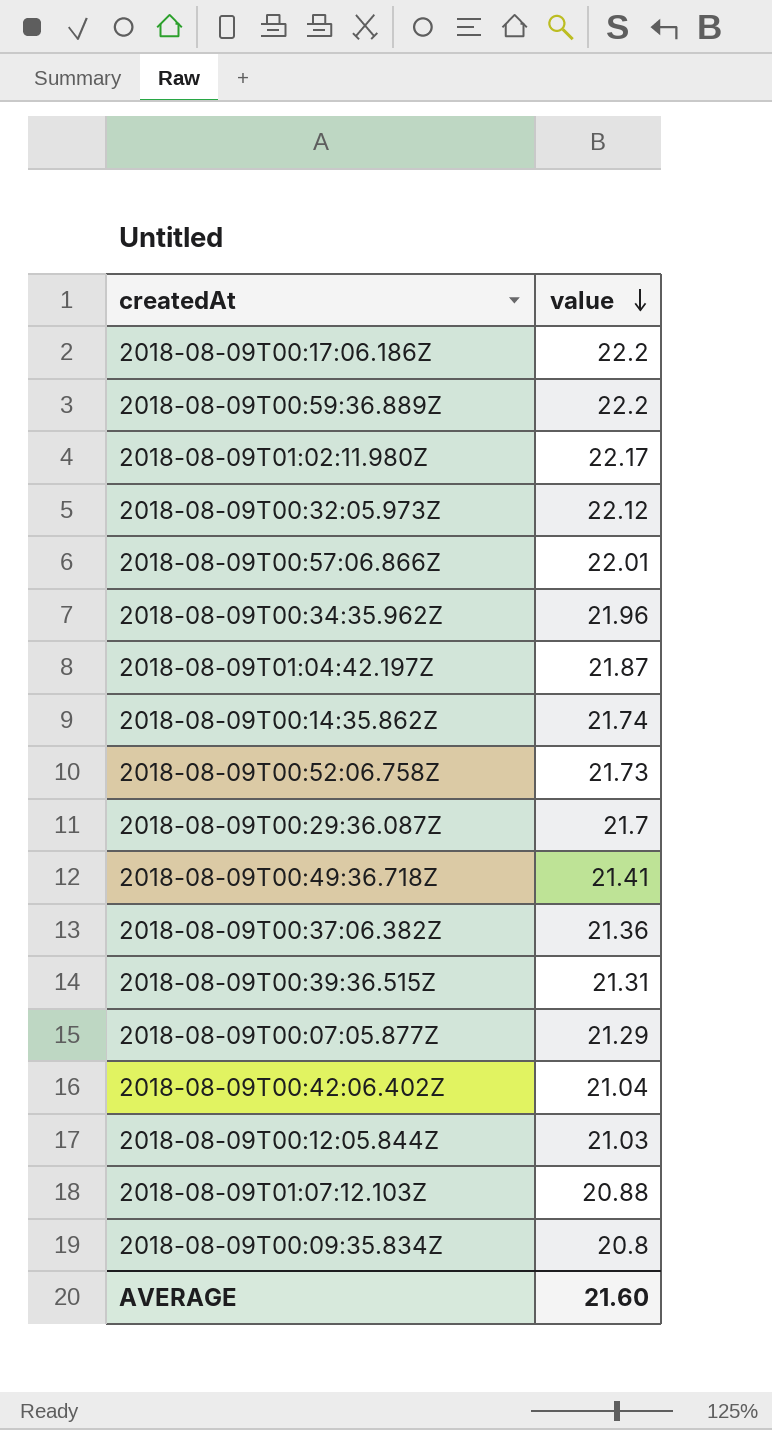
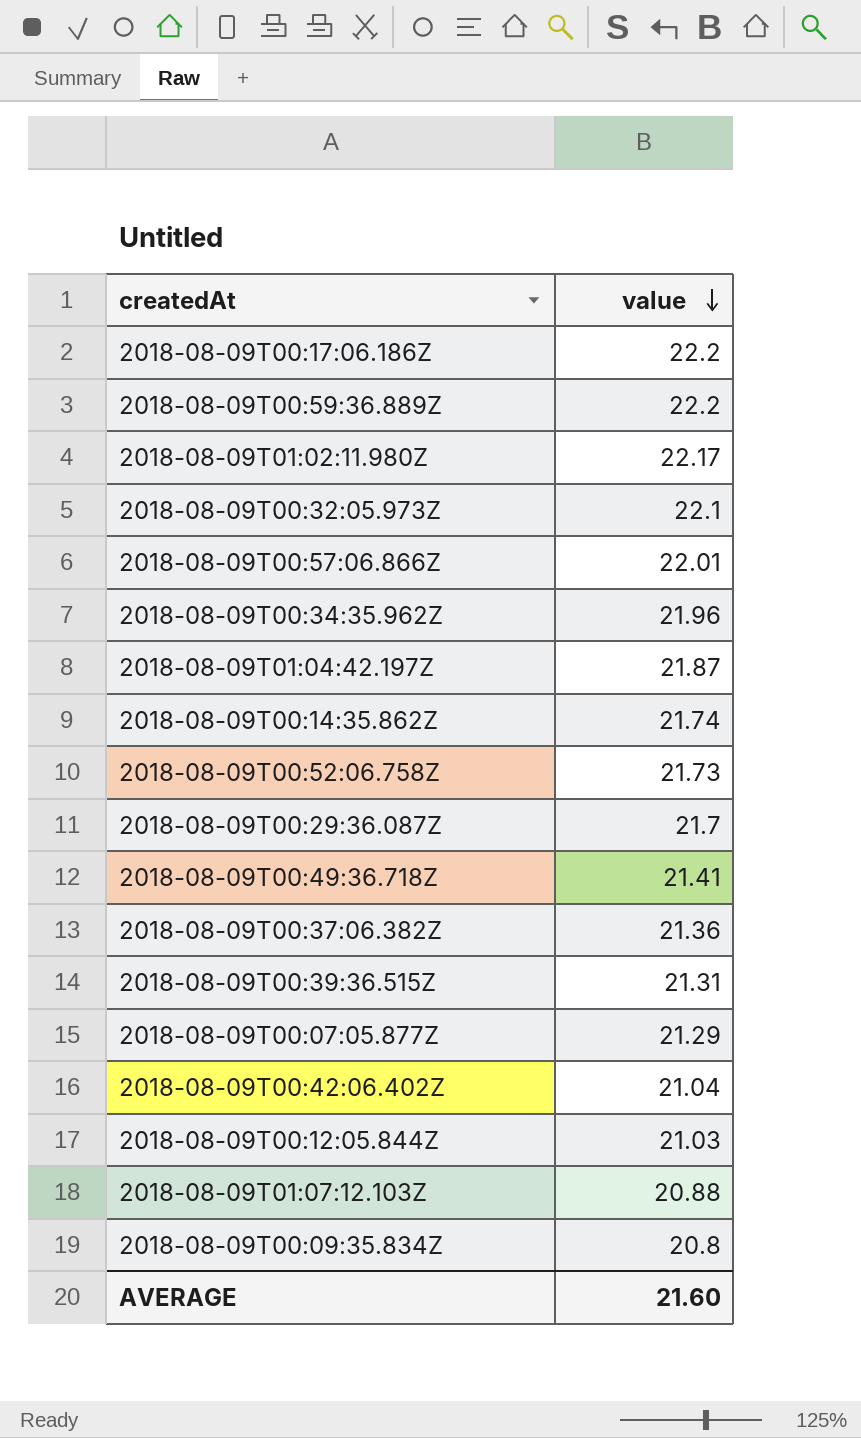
2018-08-09T00:32:05.973Z | value: 22.12 -> 22.1

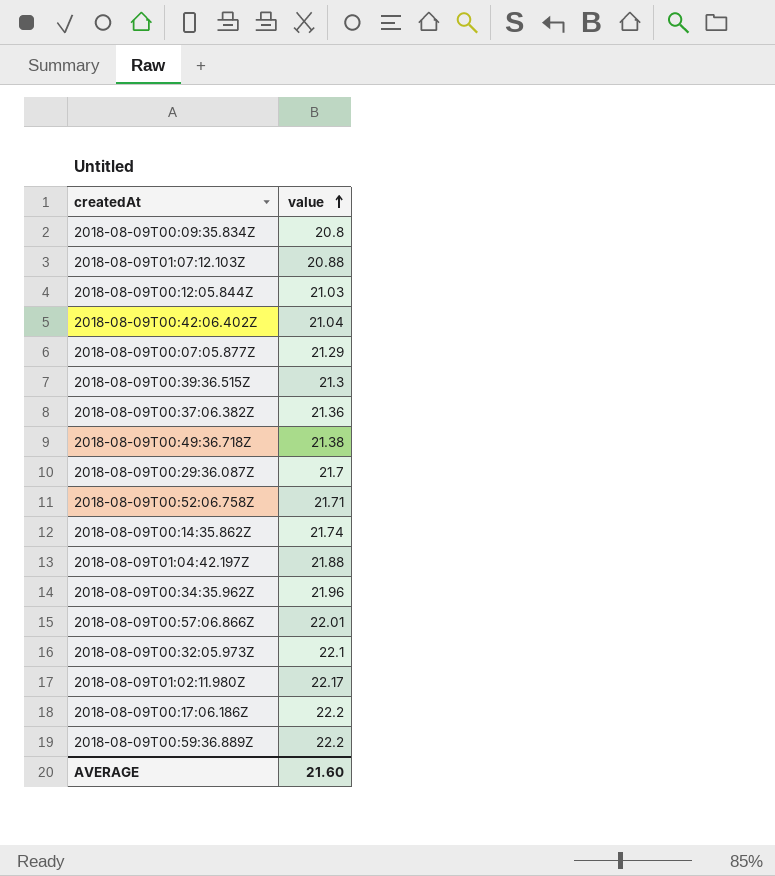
row order: value descending -> value ascending
2018-08-09T00:39:36.515Z | value: 21.31 -> 21.3
2018-08-09T00:49:36.718Z | value: 21.41 -> 21.38
2018-08-09T00:52:06.758Z | value: 21.73 -> 21.71
2018-08-09T01:04:42.197Z | value: 21.87 -> 21.88

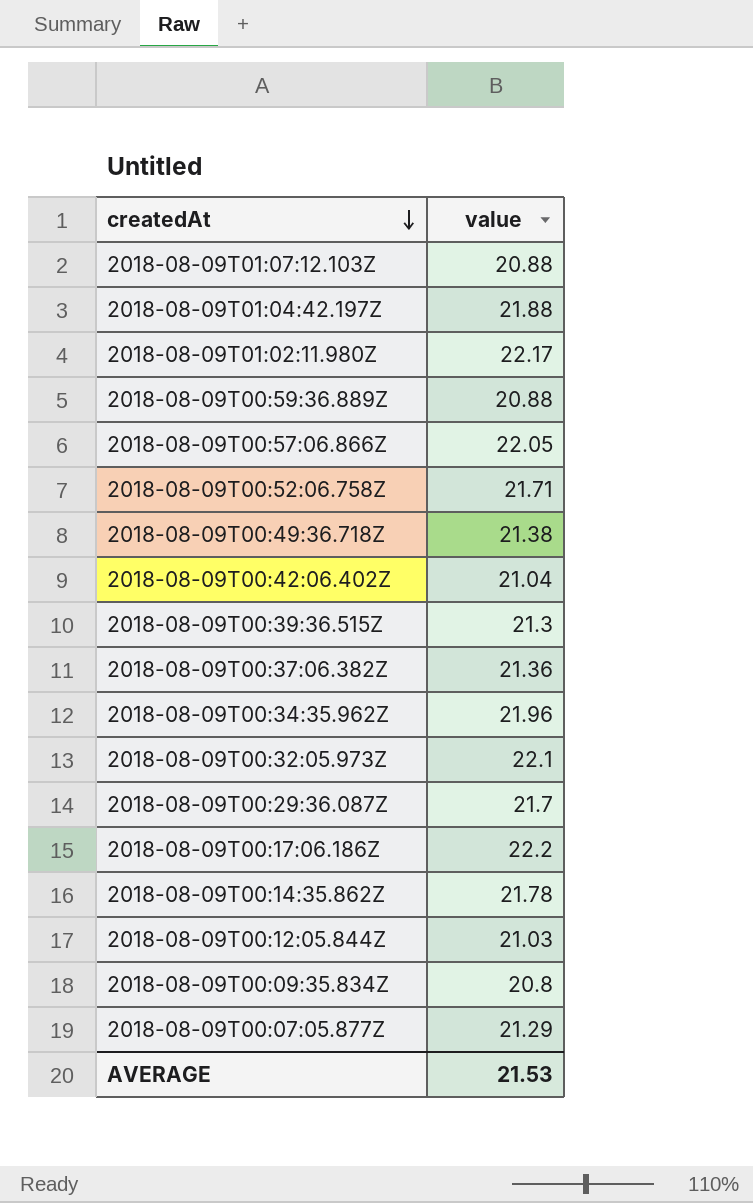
row order: value ascending -> createdAt descending
2018-08-09T00:59:36.889Z | value: 22.2 -> 20.88
2018-08-09T00:57:06.866Z | value: 22.01 -> 22.05
2018-08-09T00:14:35.862Z | value: 21.74 -> 21.78
AVERAGE | value: 21.60 -> 21.53

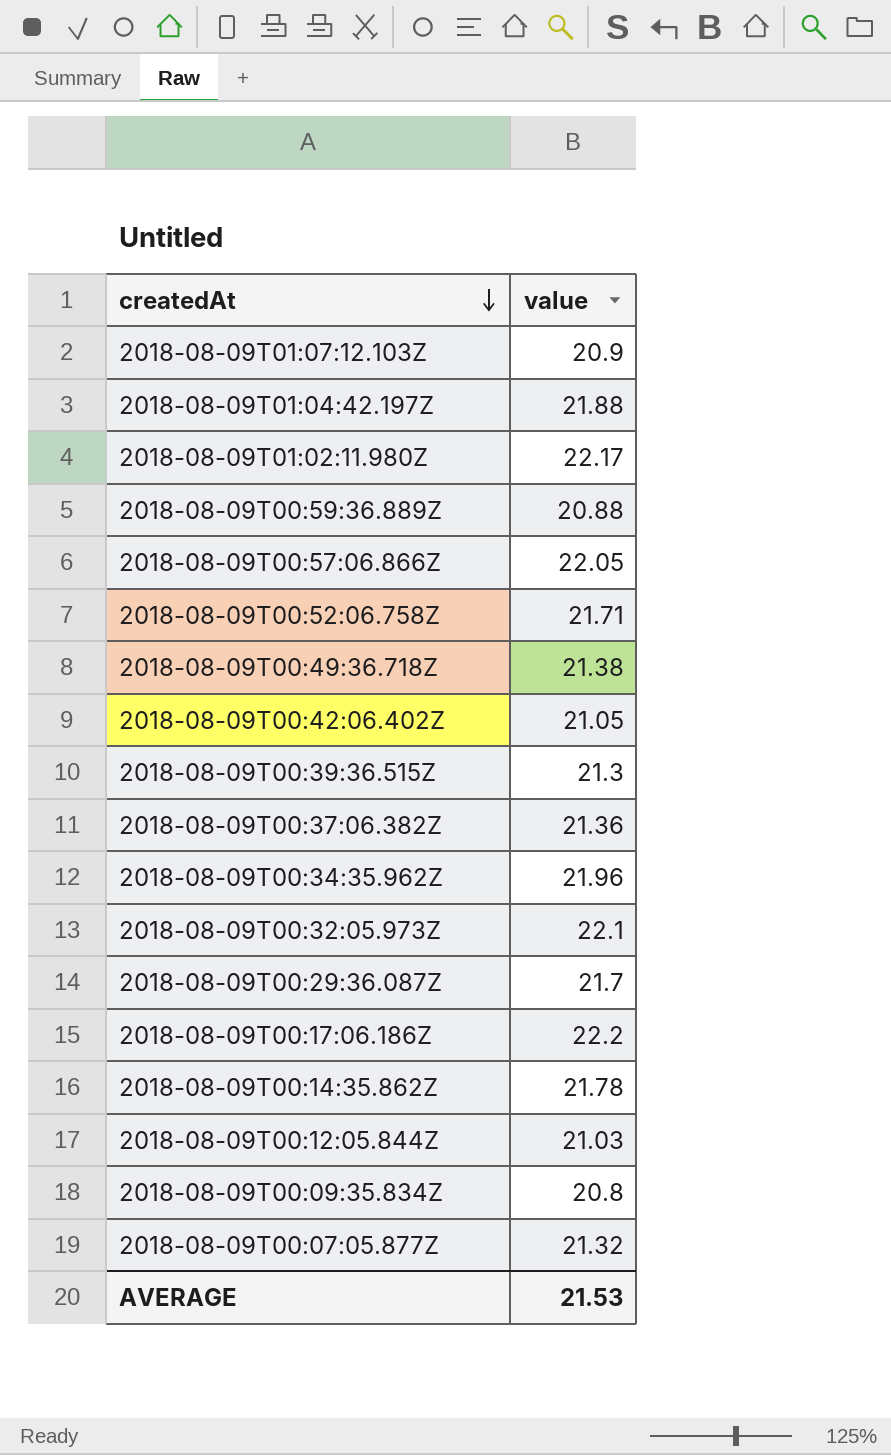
2018-08-09T01:07:12.103Z | value: 20.88 -> 20.9
2018-08-09T00:42:06.402Z | value: 21.04 -> 21.05
2018-08-09T00:07:05.877Z | value: 21.29 -> 21.32

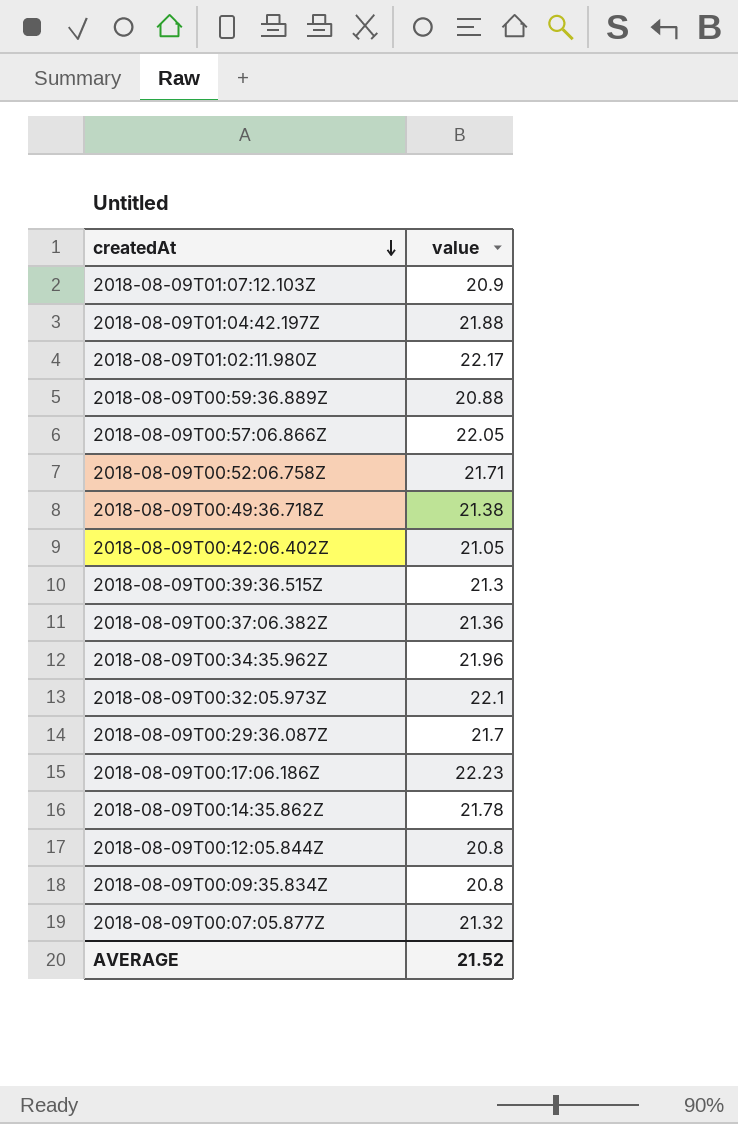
2018-08-09T00:17:06.186Z | value: 22.2 -> 22.23
2018-08-09T00:12:05.844Z | value: 21.03 -> 20.8
AVERAGE | value: 21.53 -> 21.52

